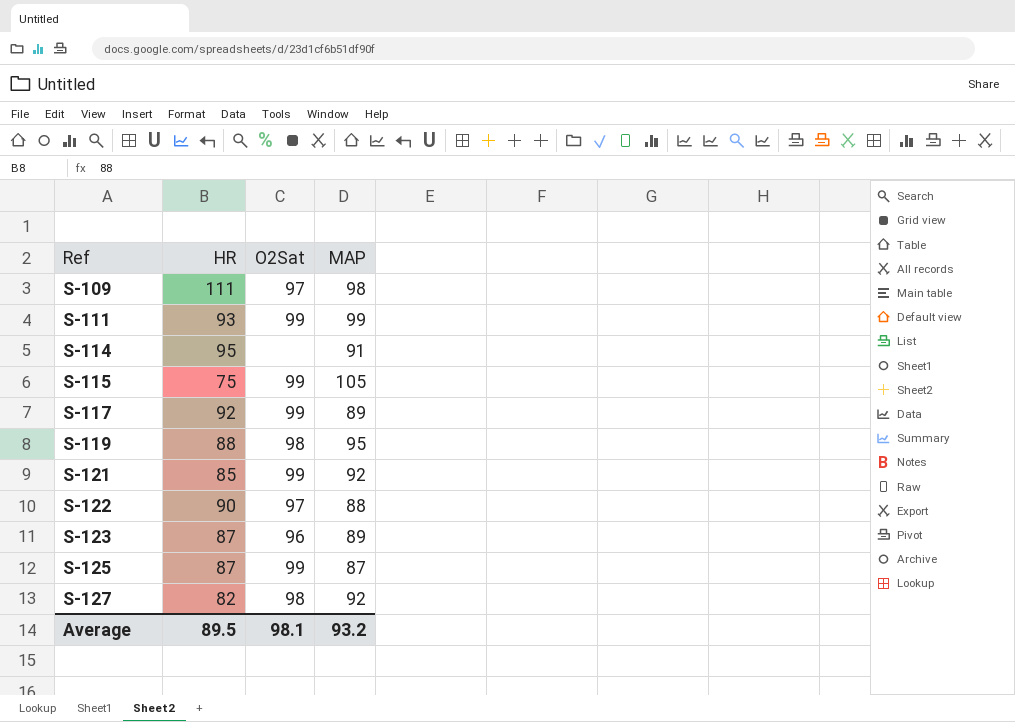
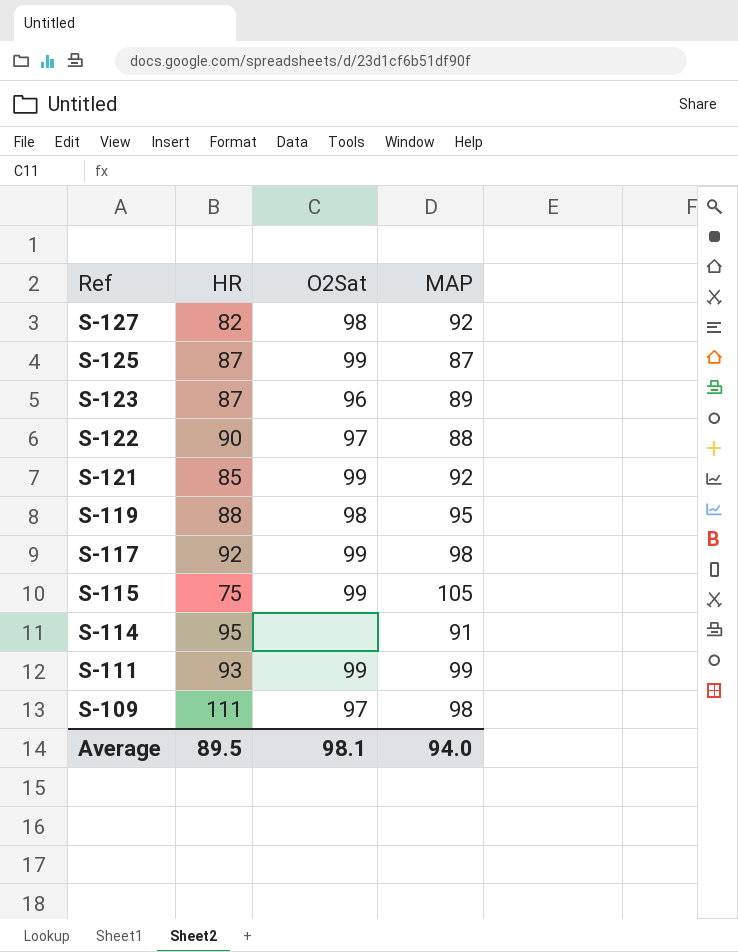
row order: Ref ascending -> Ref descending
S-117 | MAP: 89 -> 98
Average | MAP: 93.2 -> 94.0

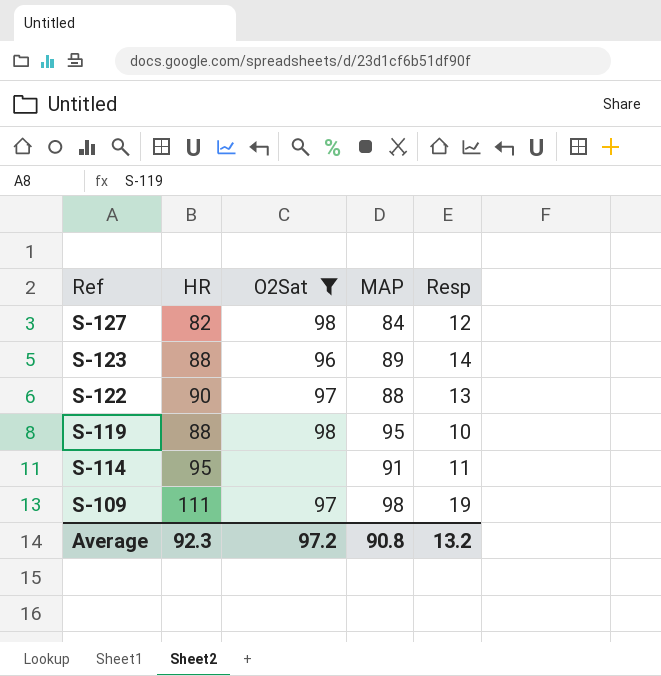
filter: none -> O2Sat != 99
column Resp | position: none -> 5
S-127 | MAP: 92 -> 84
S-123 | HR: 87 -> 88
Average | HR: 89.5 -> 92.3
Average | O2Sat: 98.1 -> 97.2
Average | MAP: 94.0 -> 90.8

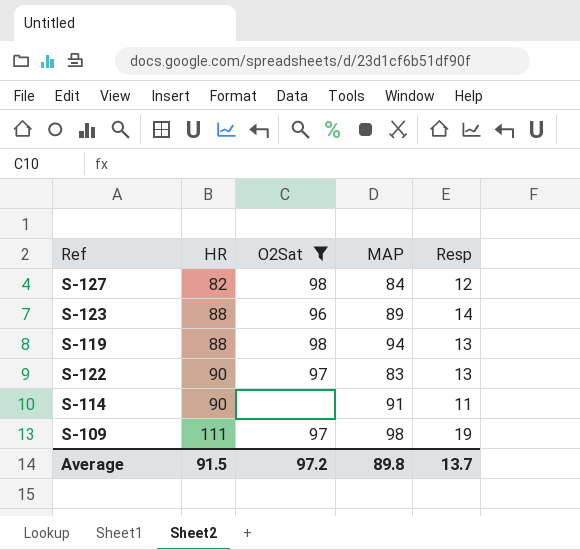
row order: Ref descending -> HR ascending
S-119 | MAP: 95 -> 94
S-119 | Resp: 10 -> 13
S-122 | MAP: 88 -> 83
S-114 | HR: 95 -> 90
Average | HR: 92.3 -> 91.5
Average | MAP: 90.8 -> 89.8
Average | Resp: 13.2 -> 13.7

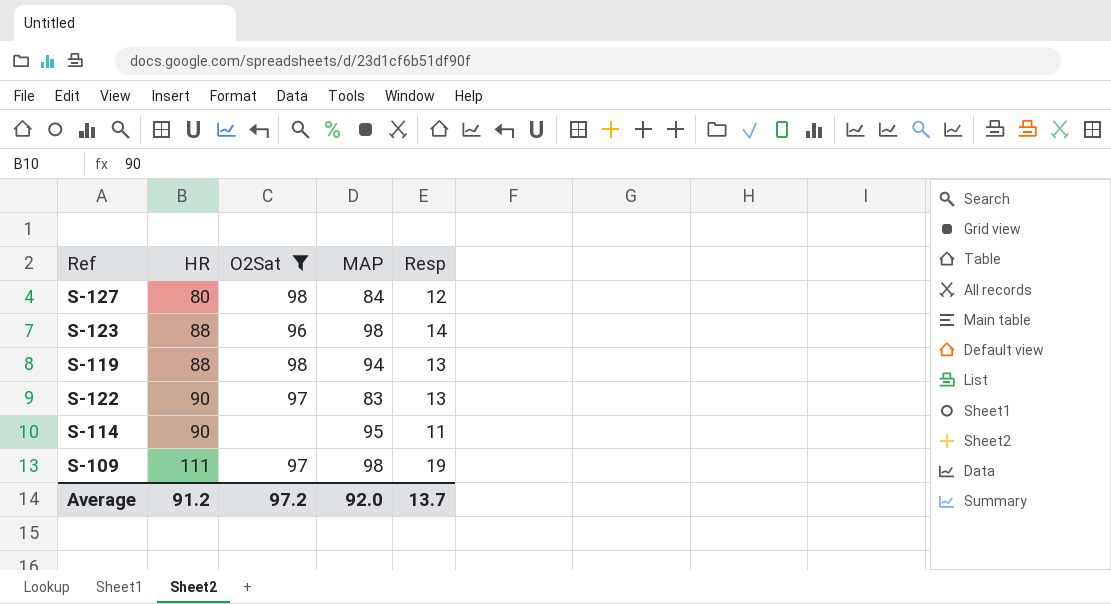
S-127 | HR: 82 -> 80
S-123 | MAP: 89 -> 98
S-114 | MAP: 91 -> 95
Average | HR: 91.5 -> 91.2
Average | MAP: 89.8 -> 92.0

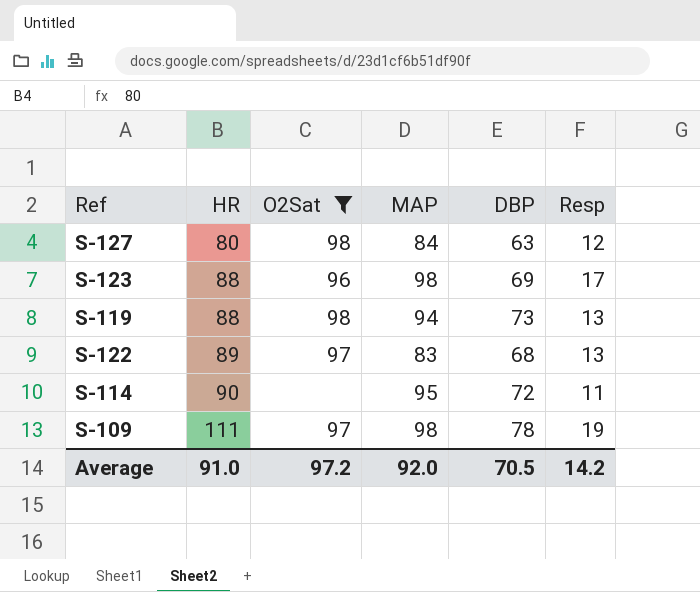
column DBP | position: none -> 5
S-123 | Resp: 14 -> 17
S-122 | HR: 90 -> 89
Average | HR: 91.2 -> 91.0
Average | Resp: 13.7 -> 14.2

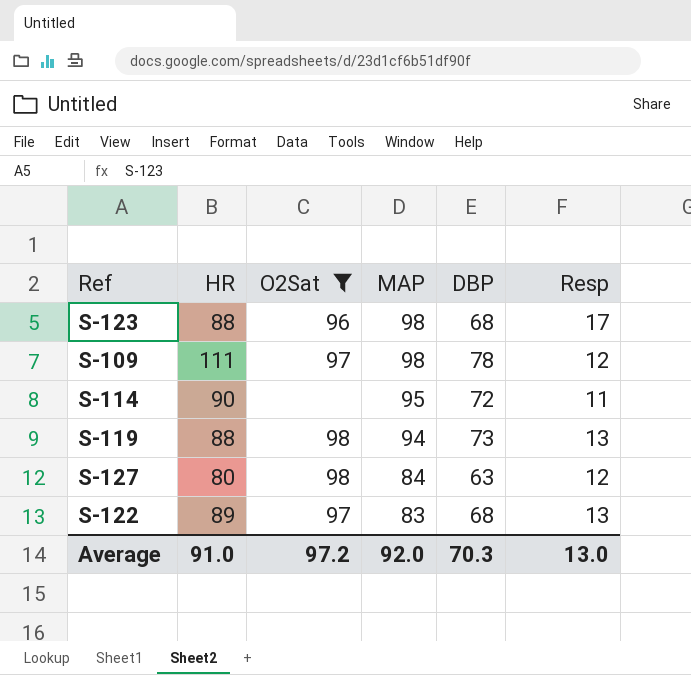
row order: HR ascending -> MAP descending
S-123 | DBP: 69 -> 68
S-109 | Resp: 19 -> 12
Average | DBP: 70.5 -> 70.3
Average | Resp: 14.2 -> 13.0

